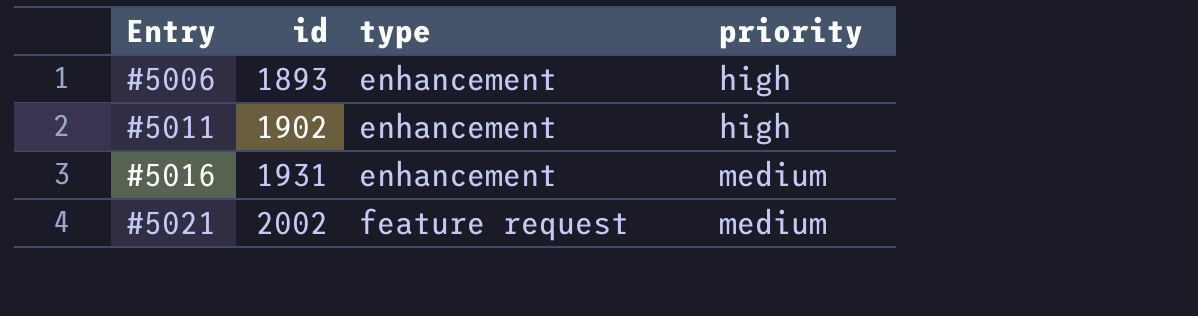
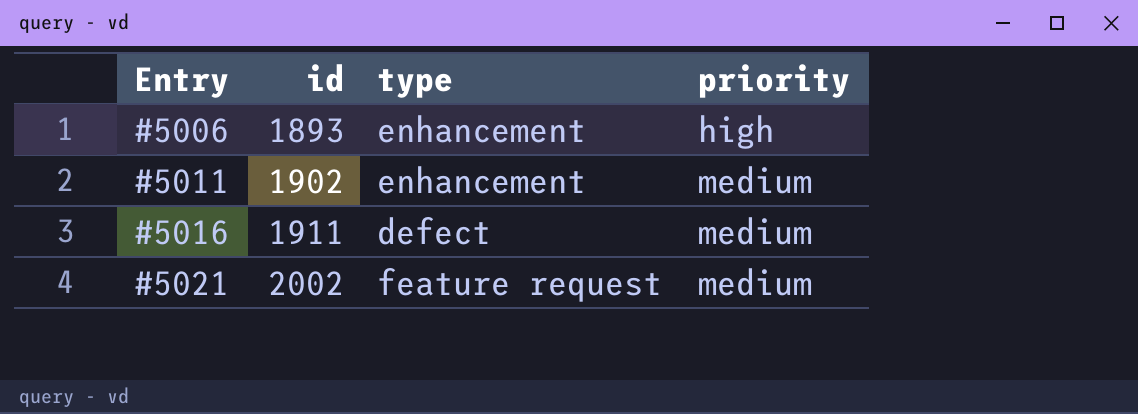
#5011 | priority: high -> medium
#5016 | id: 1931 -> 1911
#5016 | type: enhancement -> defect

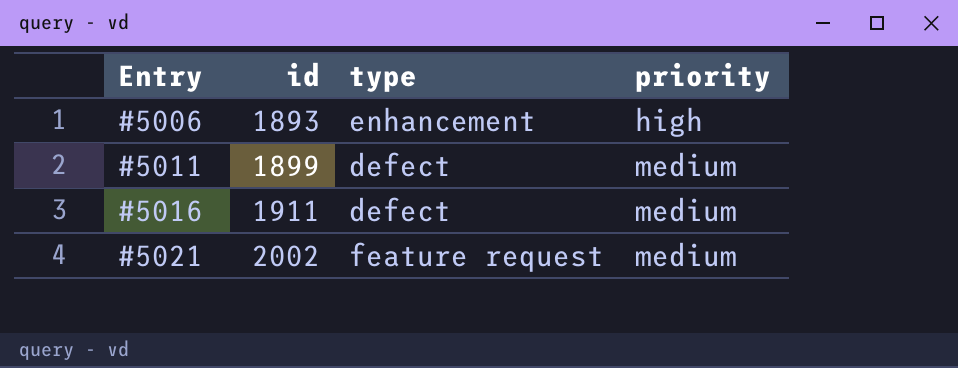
#5011 | id: 1902 -> 1899
#5011 | type: enhancement -> defect

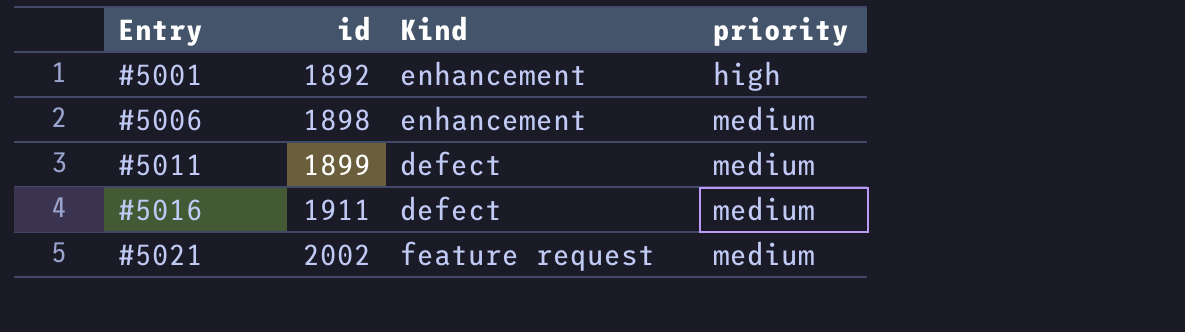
column name: type -> Kind
row #5001: none -> 1892 | enhancement | high
#5006 | id: 1893 -> 1898
#5006 | priority: high -> medium

